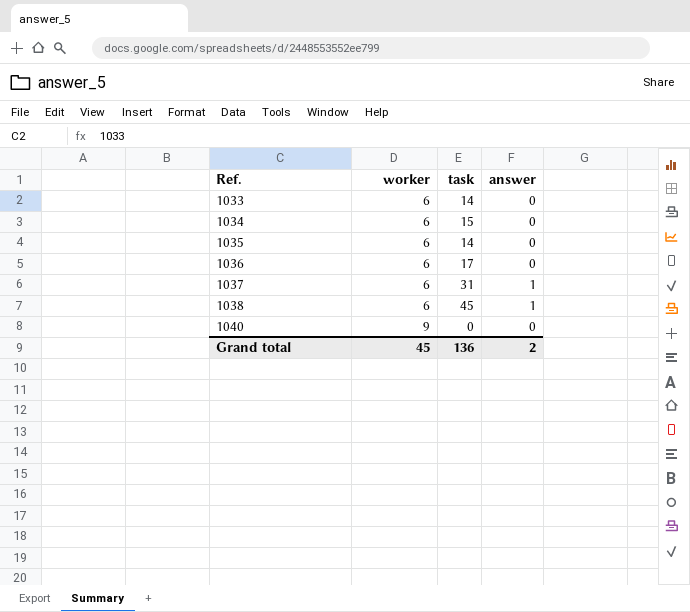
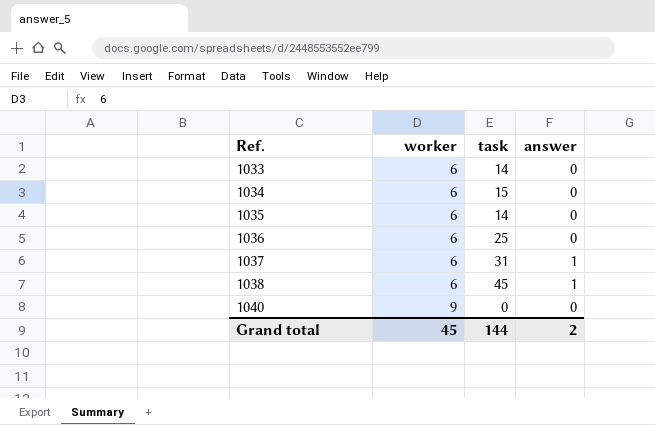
1036 | task: 17 -> 25
Grand total | task: 136 -> 144

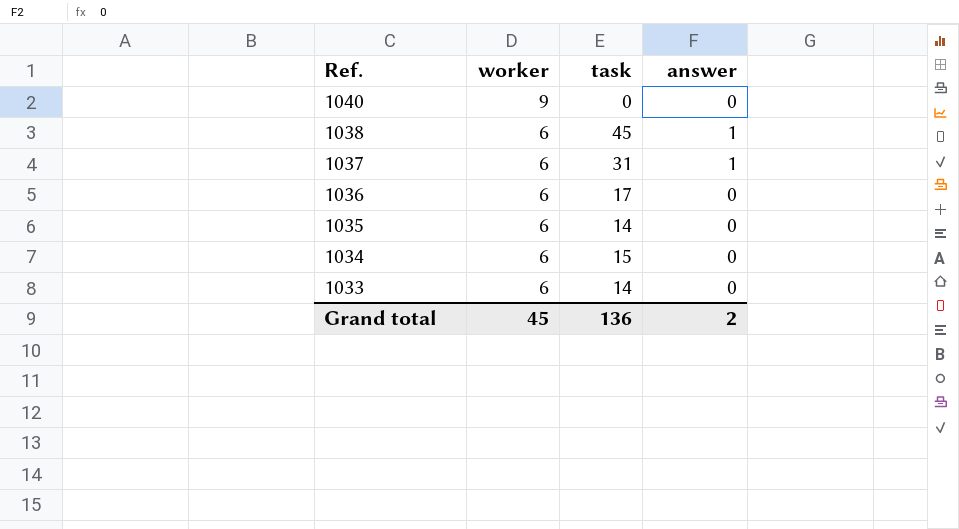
row order: Ref. ascending -> Ref. descending
1036 | task: 25 -> 17
Grand total | task: 144 -> 136

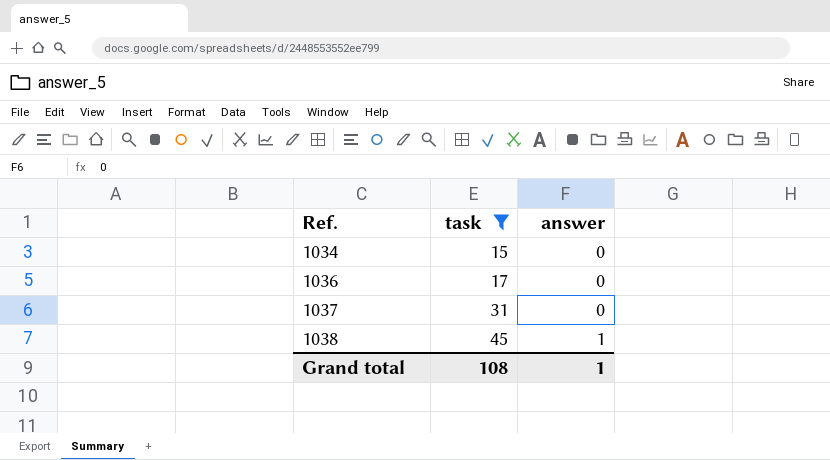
filter: none -> task >= 15
row order: Ref. descending -> Ref. ascending
column worker | position: 2 -> none
1037 | answer: 1 -> 0
Grand total | task: 136 -> 108
Grand total | answer: 2 -> 1

